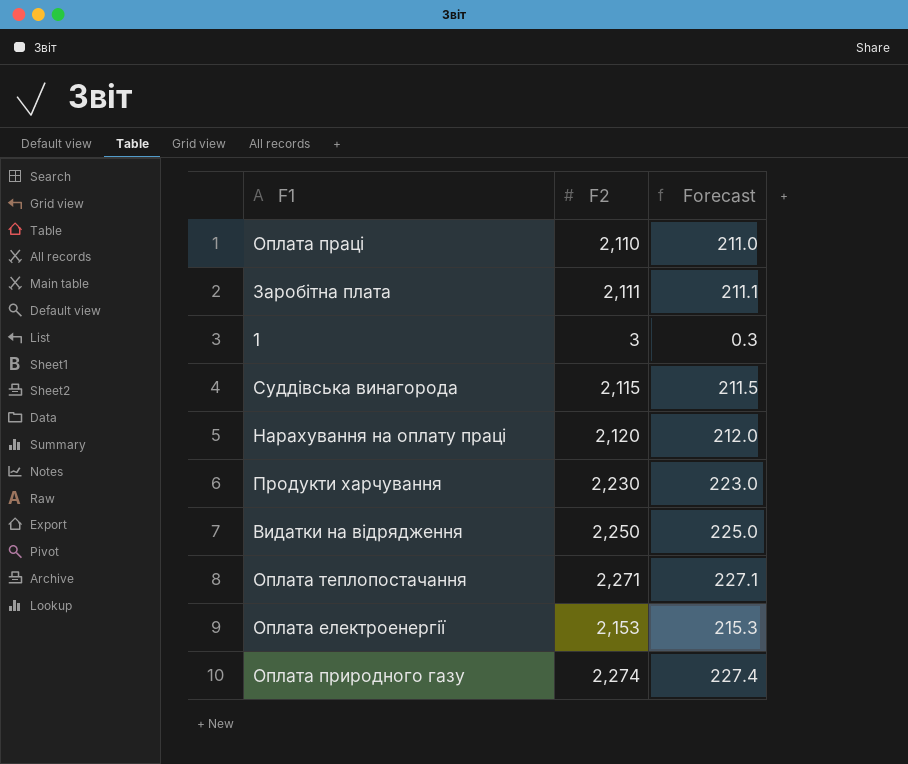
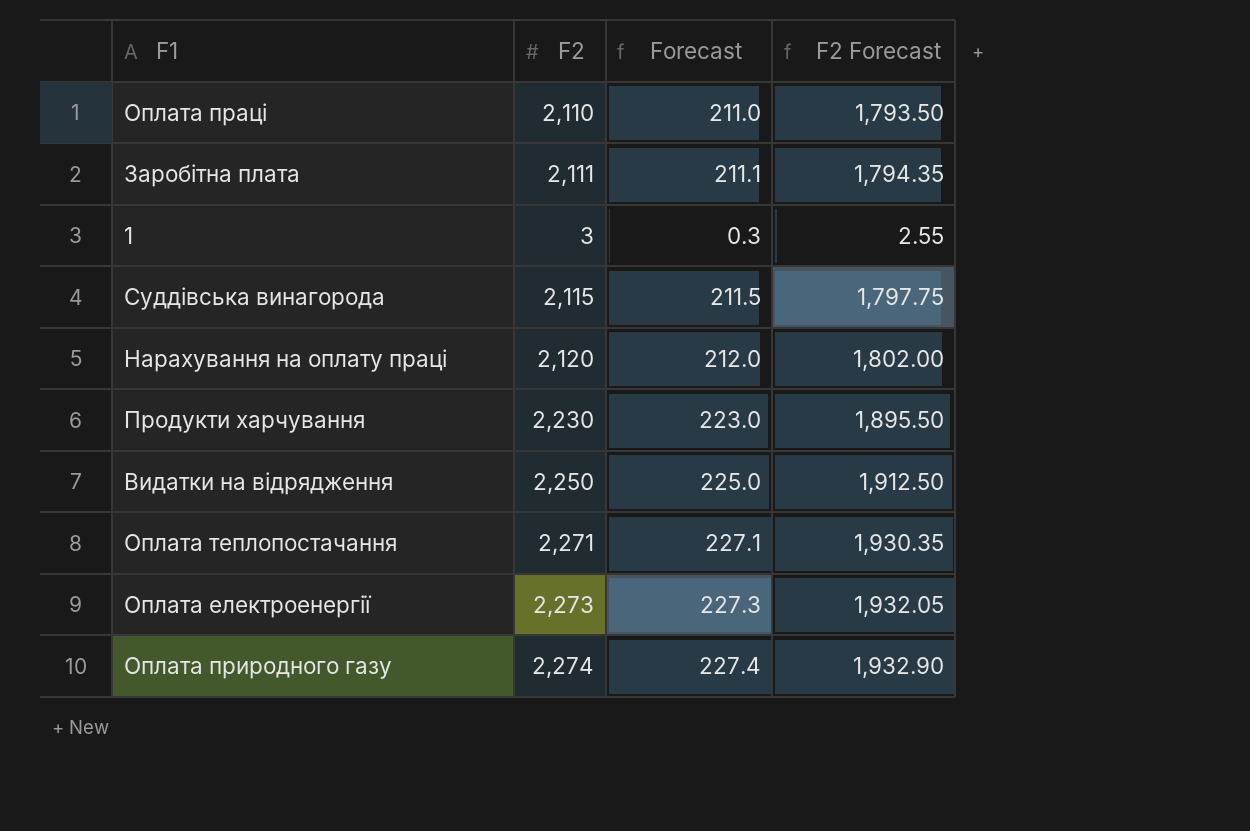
column F2 Forecast | formula: none -> [F2] * 0.85
Оплата електроенергії | F2: 2,153 -> 2,273
Оплата електроенергії | Forecast: 215.3 -> 227.3

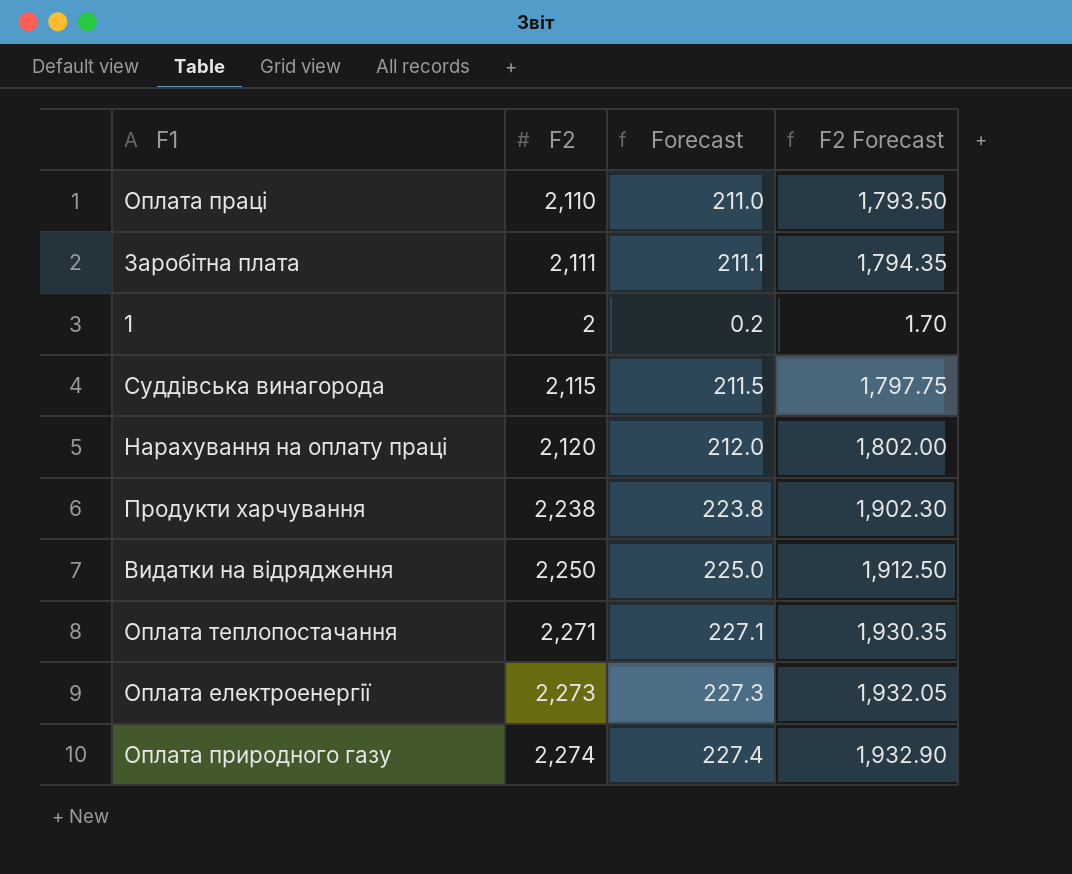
1 | F2: 3 -> 2
1 | Forecast: 0.3 -> 0.2
1 | F2 Forecast: 2.55 -> 1.70
Продукти харчування | F2: 2,230 -> 2,238
Продукти харчування | Forecast: 223.0 -> 223.8
Продукти харчування | F2 Forecast: 1,895.50 -> 1,902.30

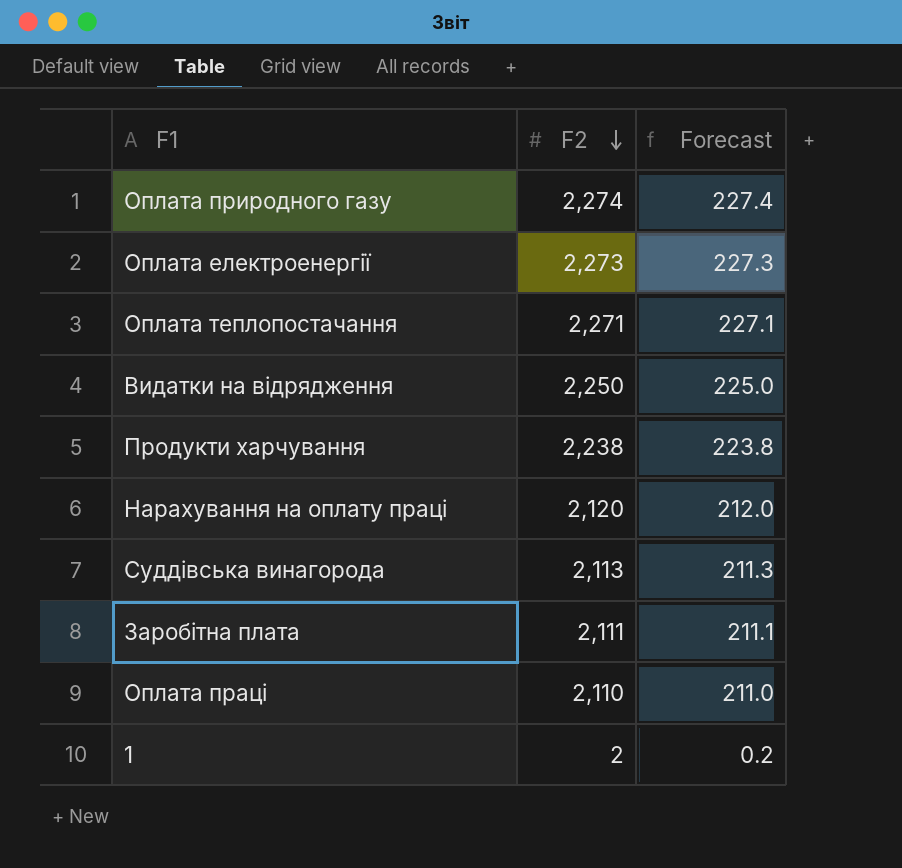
row order: none -> F2 descending
column F2 Forecast | formula: [F2] * 0.85 -> none
Суддівська винагорода | F2: 2,115 -> 2,113
Суддівська винагорода | Forecast: 211.5 -> 211.3

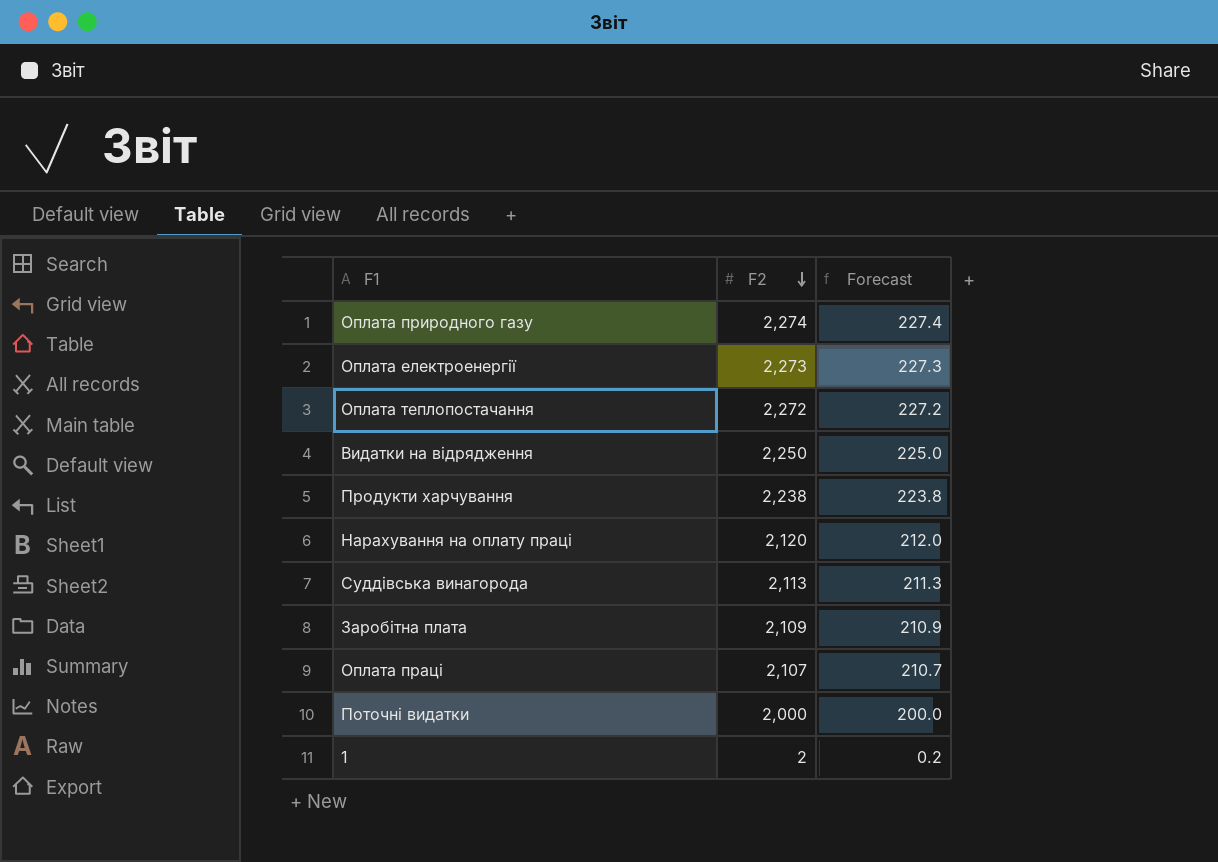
Оплата теплопостачання | F2: 2,271 -> 2,272
Оплата теплопостачання | Forecast: 227.1 -> 227.2
Заробітна плата | F2: 2,111 -> 2,109
Заробітна плата | Forecast: 211.1 -> 210.9
Оплата праці | F2: 2,110 -> 2,107
Оплата праці | Forecast: 211.0 -> 210.7
row Поточні видатки: none -> 2,000 | 200.0

